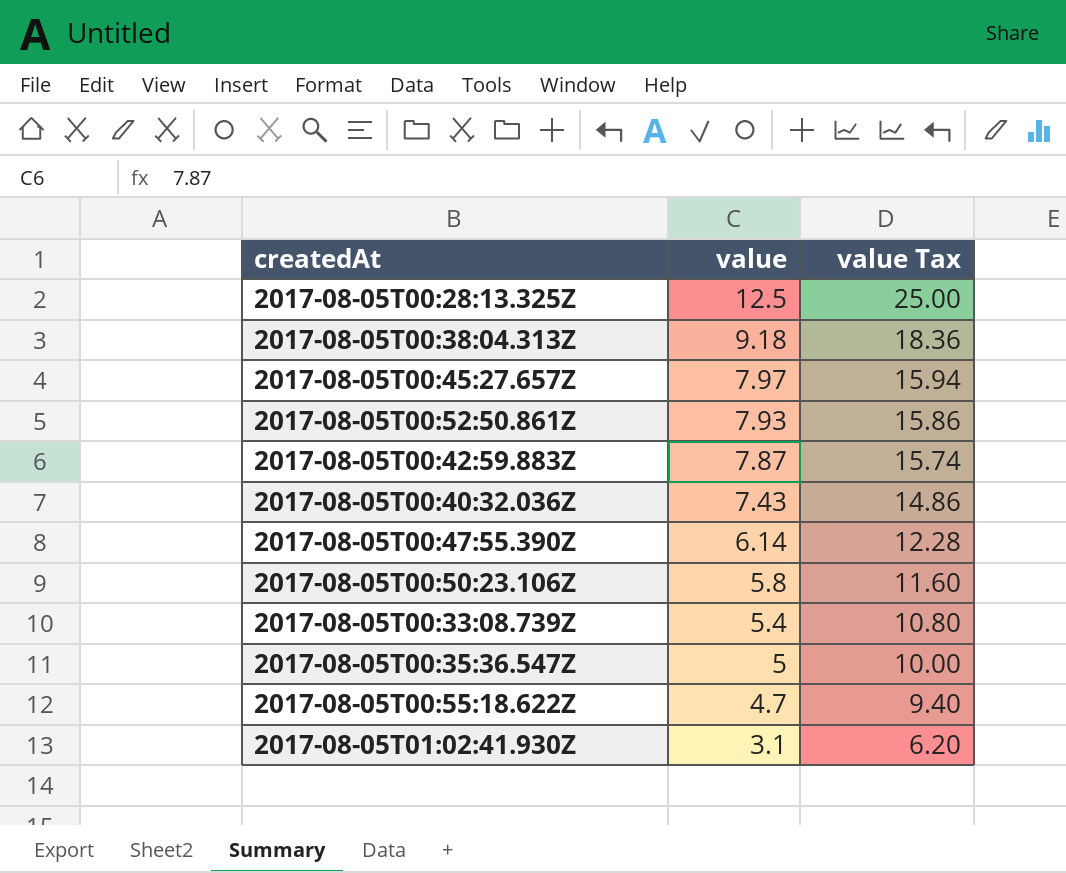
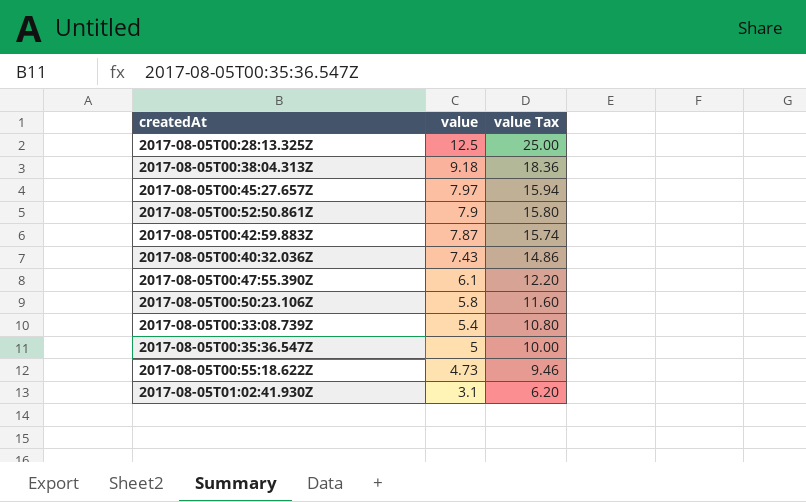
2017-08-05T00:52:50.861Z | value: 7.93 -> 7.9
2017-08-05T00:52:50.861Z | value Tax: 15.86 -> 15.80
2017-08-05T00:47:55.390Z | value: 6.14 -> 6.1
2017-08-05T00:47:55.390Z | value Tax: 12.28 -> 12.20
2017-08-05T00:55:18.622Z | value: 4.7 -> 4.73
2017-08-05T00:55:18.622Z | value Tax: 9.40 -> 9.46

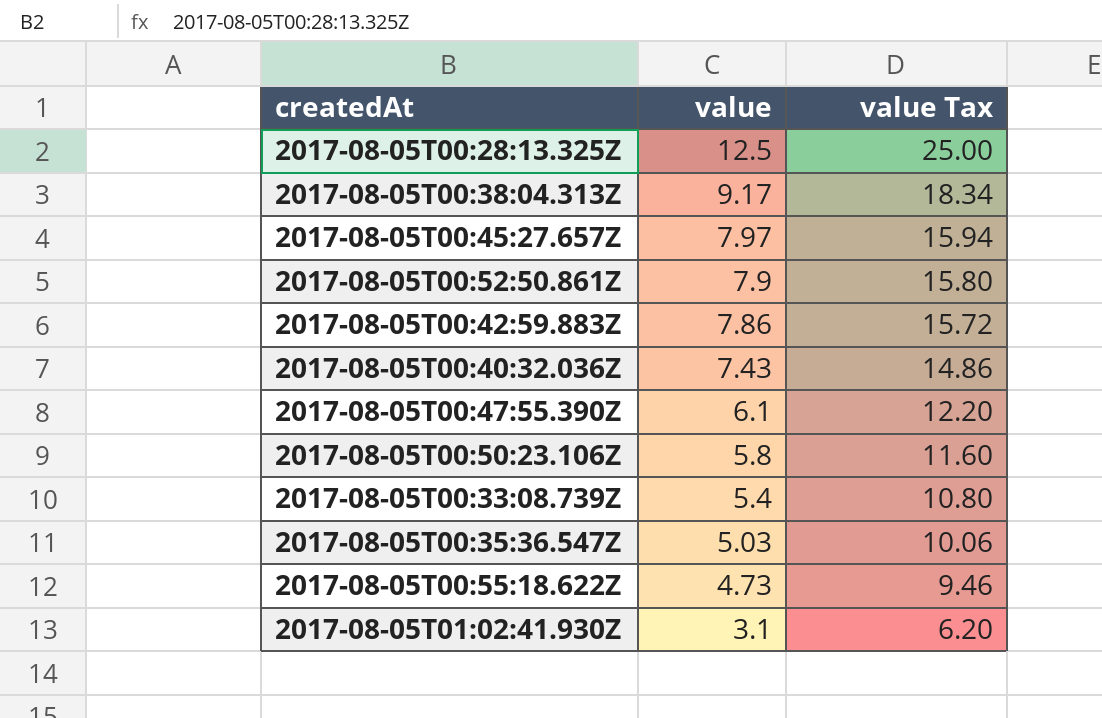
2017-08-05T00:38:04.313Z | value: 9.18 -> 9.17
2017-08-05T00:38:04.313Z | value Tax: 18.36 -> 18.34
2017-08-05T00:42:59.883Z | value: 7.87 -> 7.86
2017-08-05T00:42:59.883Z | value Tax: 15.74 -> 15.72
2017-08-05T00:35:36.547Z | value: 5 -> 5.03
2017-08-05T00:35:36.547Z | value Tax: 10.00 -> 10.06

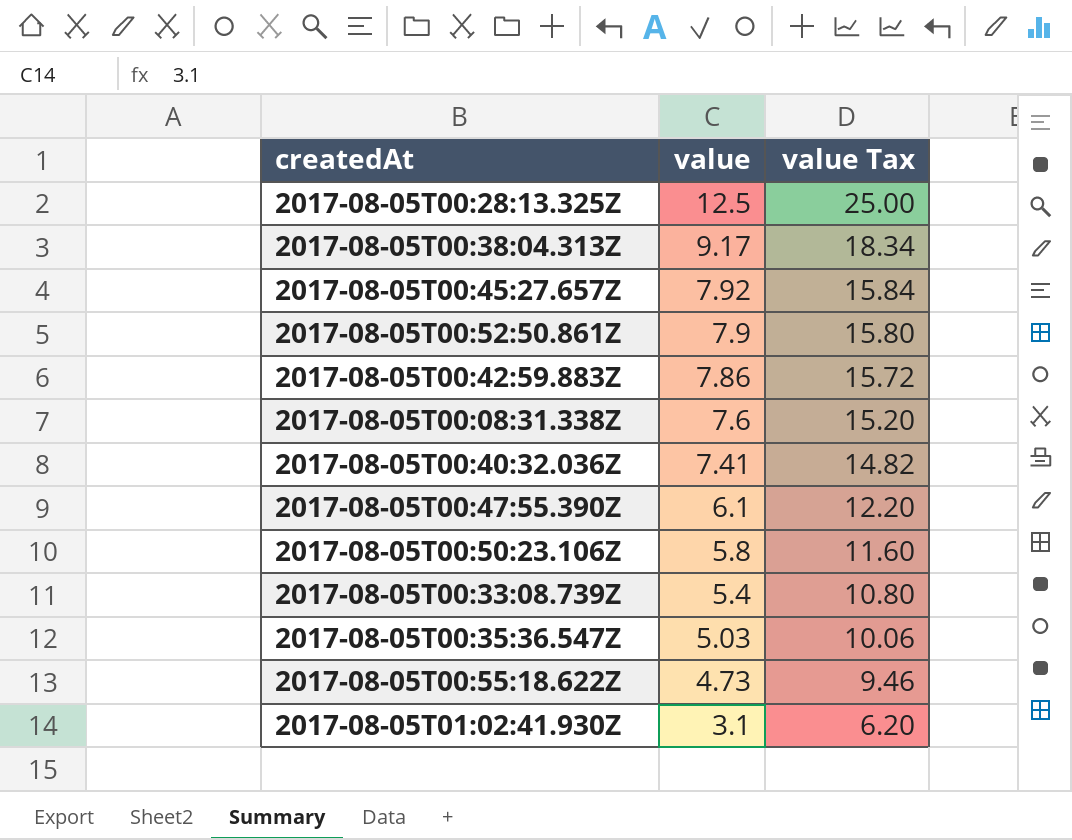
2017-08-05T00:45:27.657Z | value: 7.97 -> 7.92
2017-08-05T00:45:27.657Z | value Tax: 15.94 -> 15.84
row 2017-08-05T00:08:31.338Z: none -> 7.6 | 15.20
2017-08-05T00:40:32.036Z | value: 7.43 -> 7.41
2017-08-05T00:40:32.036Z | value Tax: 14.86 -> 14.82

